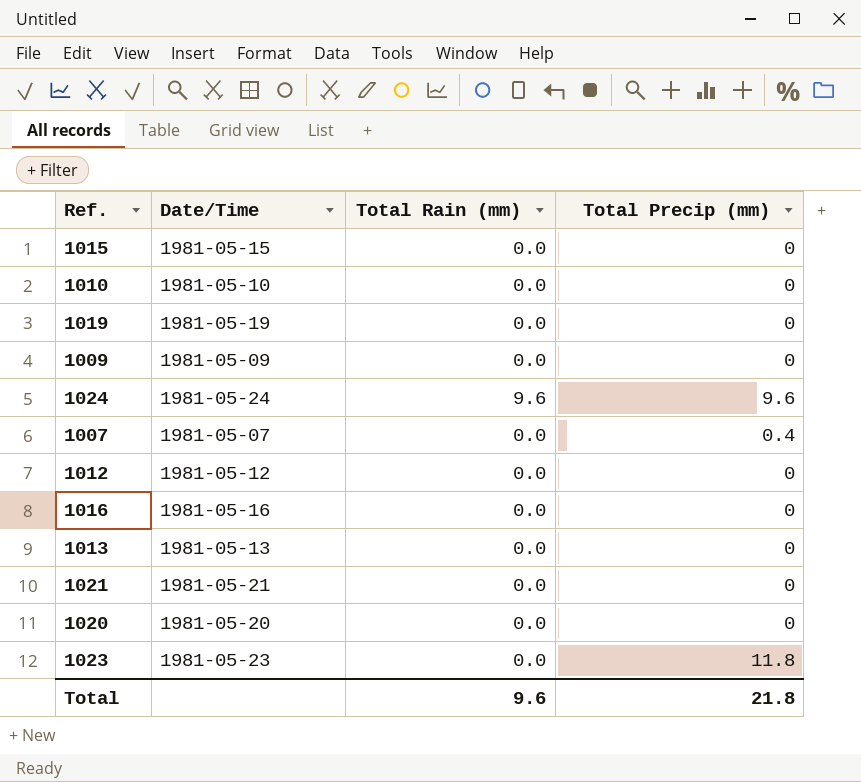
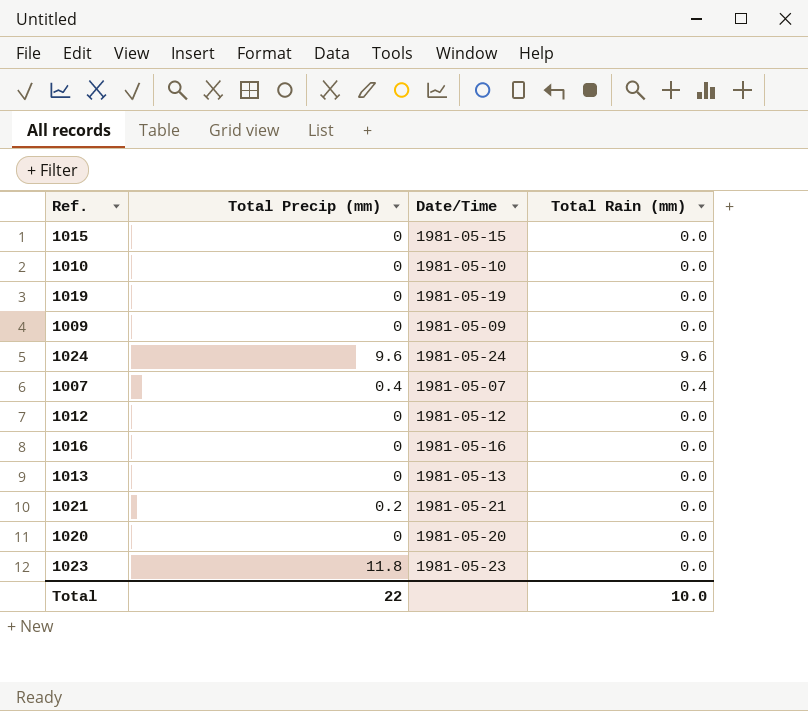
column Total Precip (mm) | position: 4 -> 2
1007 | Total Rain (mm): 0.0 -> 0.4
1021 | Total Precip (mm): 0 -> 0.2
Total | Total Precip (mm): 21.8 -> 22
Total | Total Rain (mm): 9.6 -> 10.0

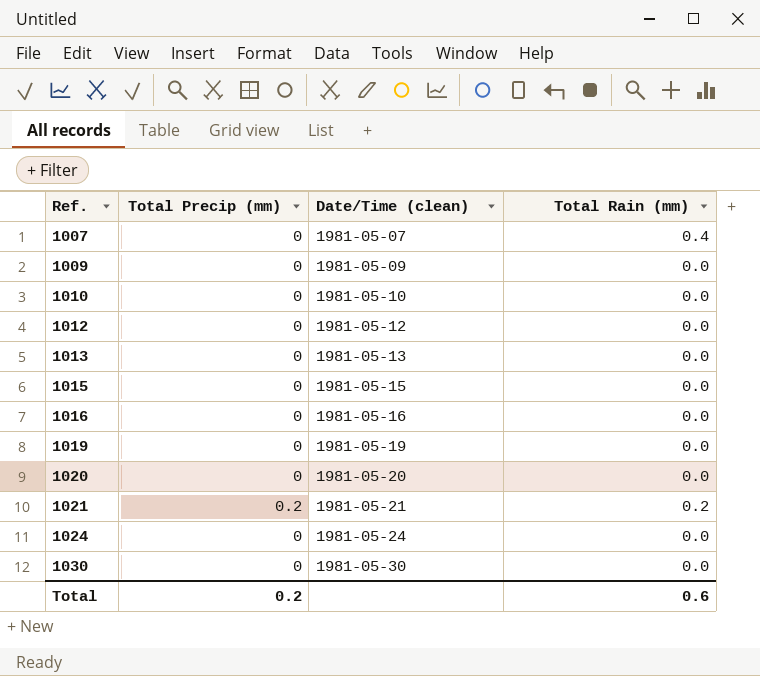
row order: none -> Ref. ascending
column name: Date/Time -> Date/Time (clean)
row 1023: 11.8 | 1981-05-23 | 0.0 -> none
1007 | Total Precip (mm): 0.4 -> 0
1021 | Total Rain (mm): 0.0 -> 0.2
1024 | Total Precip (mm): 9.6 -> 0
1024 | Total Rain (mm): 9.6 -> 0.0
row 1030: none -> 0 | 1981-05-30 | 0.0
Total | Total Precip (mm): 22 -> 0.2
Total | Total Rain (mm): 10.0 -> 0.6

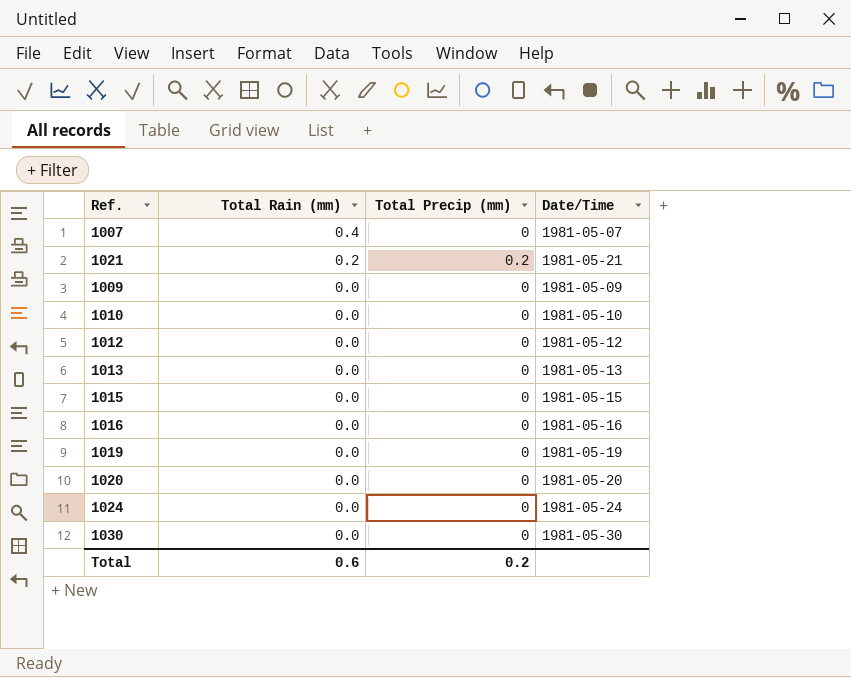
row order: Ref. ascending -> Total Rain (mm) descending
column Total Rain (mm) | position: 4 -> 2
column name: Date/Time (clean) -> Date/Time

